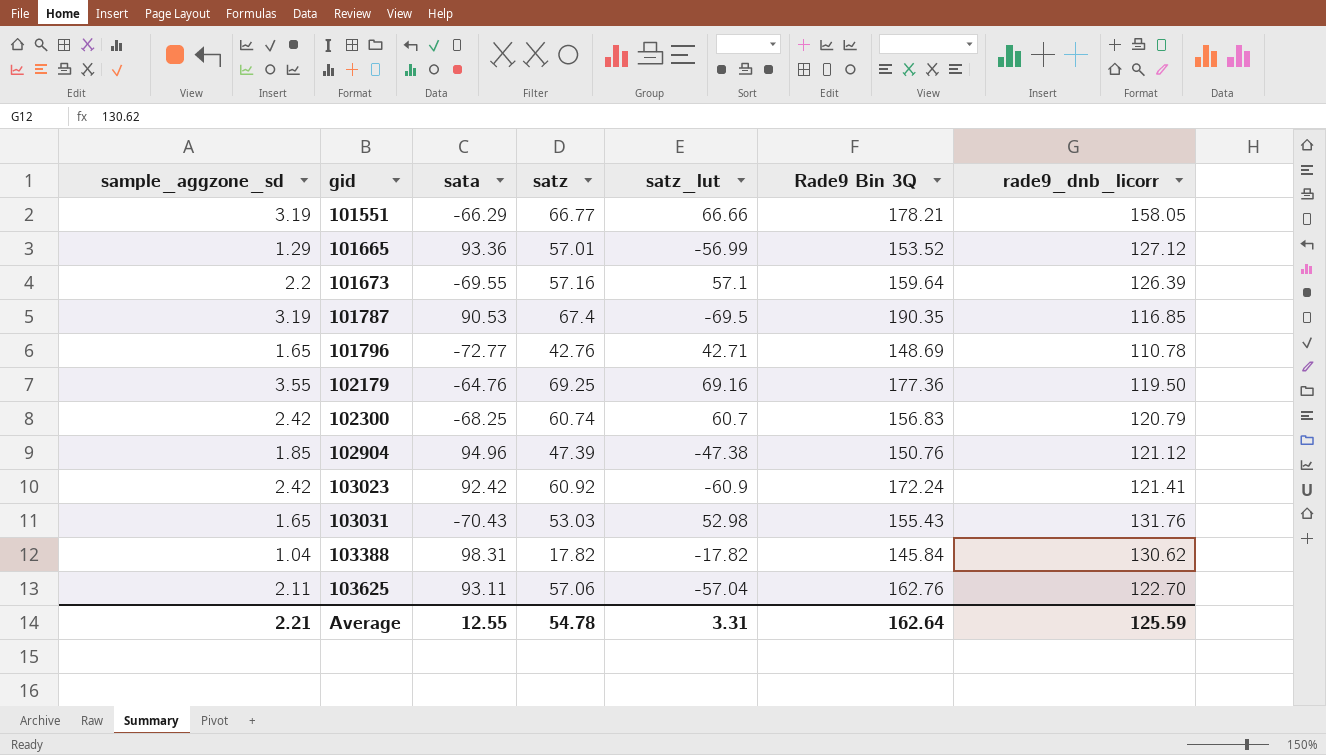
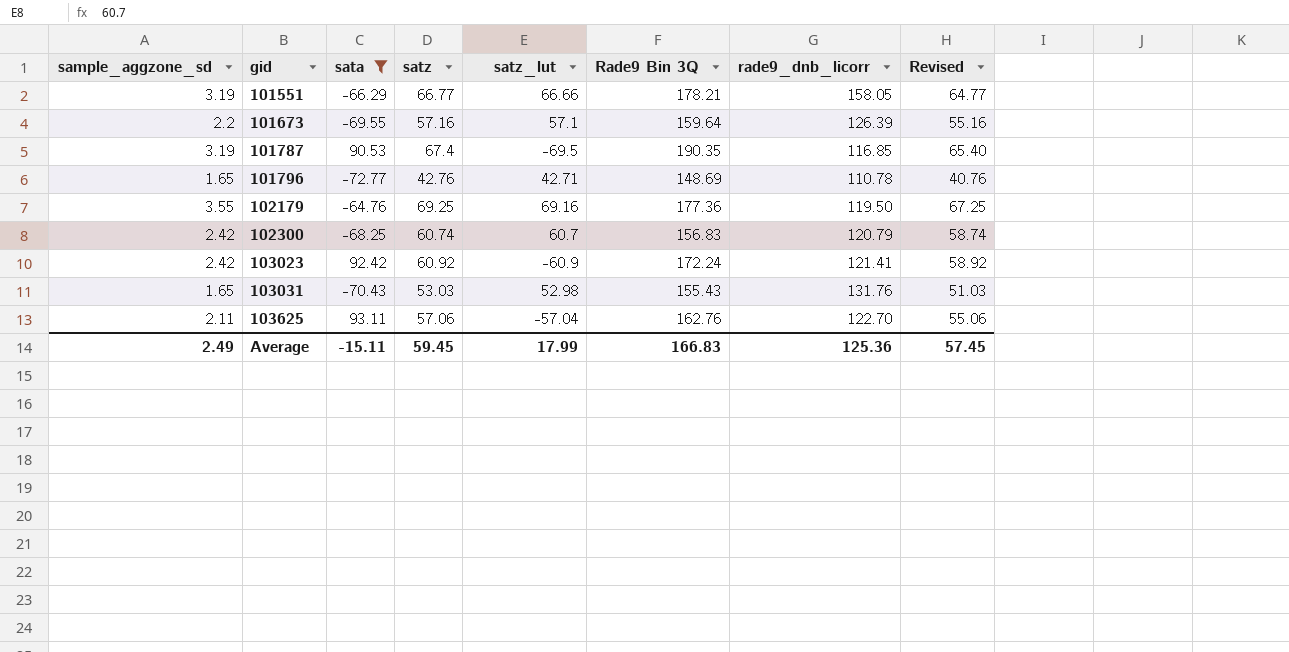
filter: none -> sata <= 93.11
column Revised | formula: none -> [satz] - 2
Average | sample_aggzone_sd: 2.21 -> 2.49
Average | sata: 12.55 -> -15.11
Average | satz: 54.78 -> 59.45
Average | satz_lut: 3.31 -> 17.99
Average | Rade9 Bin 3Q: 162.64 -> 166.83
Average | rade9_dnb_licorr: 125.59 -> 125.36

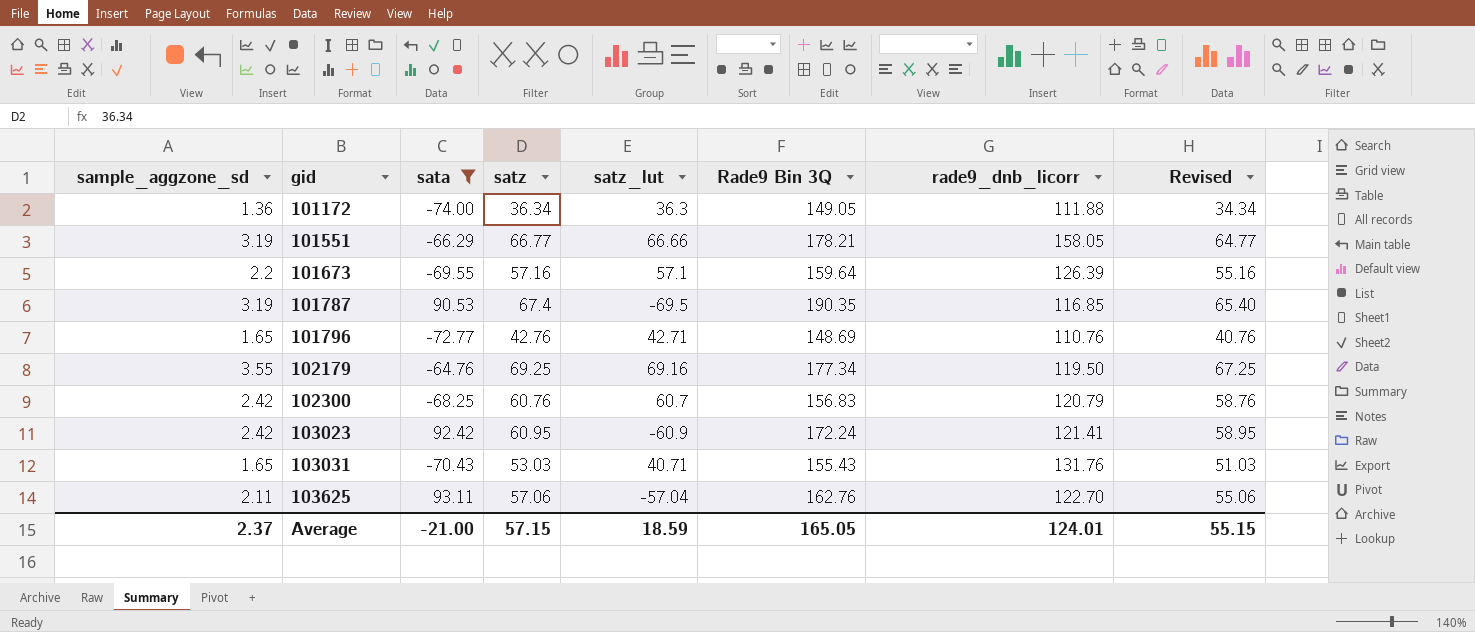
row 101172: none -> 1.36 | -74.00 | 36.34 | 36.3 | 149.05 | 111.88 | 34.34
101796 | rade9_dnb_licorr: 110.78 -> 110.76
102179 | Rade9 Bin 3Q: 177.36 -> 177.34
102300 | satz: 60.74 -> 60.76
102300 | Revised: 58.74 -> 58.76
103023 | satz: 60.92 -> 60.95
103023 | Revised: 58.92 -> 58.95
103031 | satz_lut: 52.98 -> 40.71
Average | sample_aggzone_sd: 2.49 -> 2.37
Average | sata: -15.11 -> -21.00
Average | satz: 59.45 -> 57.15
Average | satz_lut: 17.99 -> 18.59
Average | Rade9 Bin 3Q: 166.83 -> 165.05
Average | rade9_dnb_licorr: 125.36 -> 124.01
Average | Revised: 57.45 -> 55.15

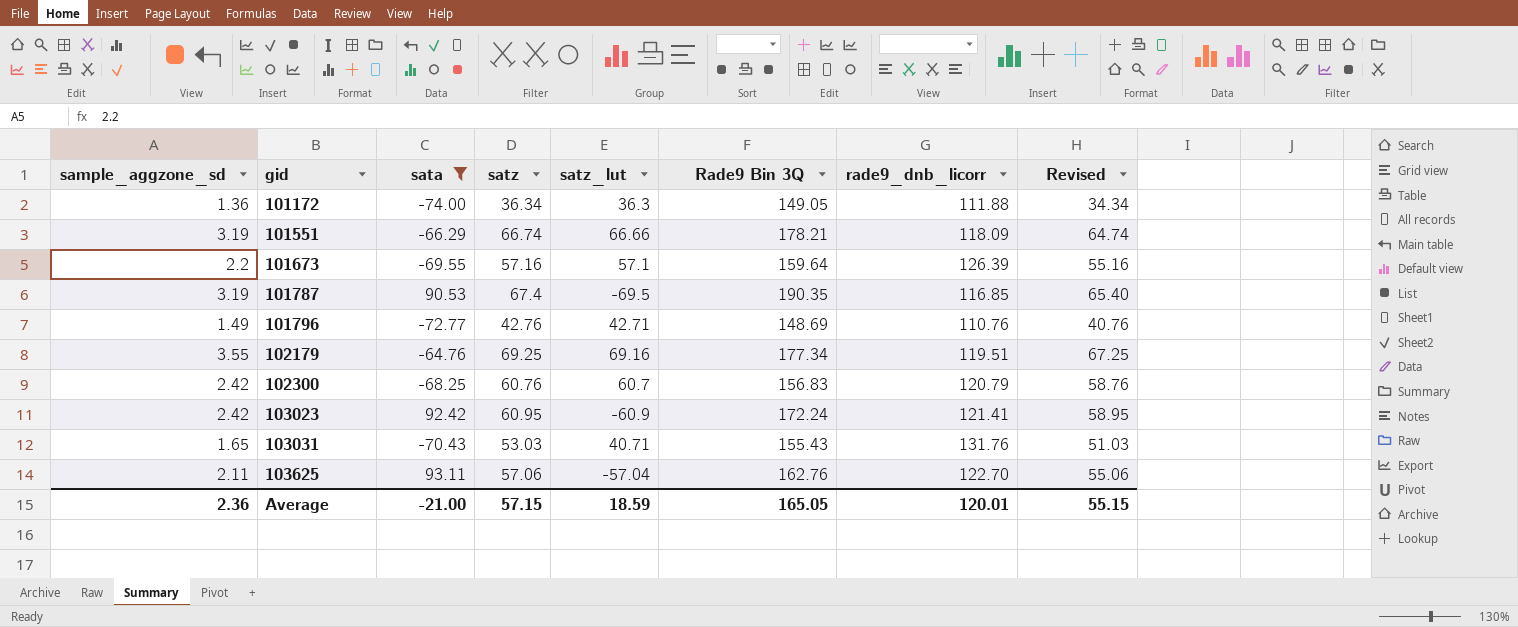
101551 | satz: 66.77 -> 66.74
101551 | rade9_dnb_licorr: 158.05 -> 118.09
101551 | Revised: 64.77 -> 64.74
101796 | sample_aggzone_sd: 1.65 -> 1.49
102179 | rade9_dnb_licorr: 119.50 -> 119.51
Average | sample_aggzone_sd: 2.37 -> 2.36
Average | rade9_dnb_licorr: 124.01 -> 120.01

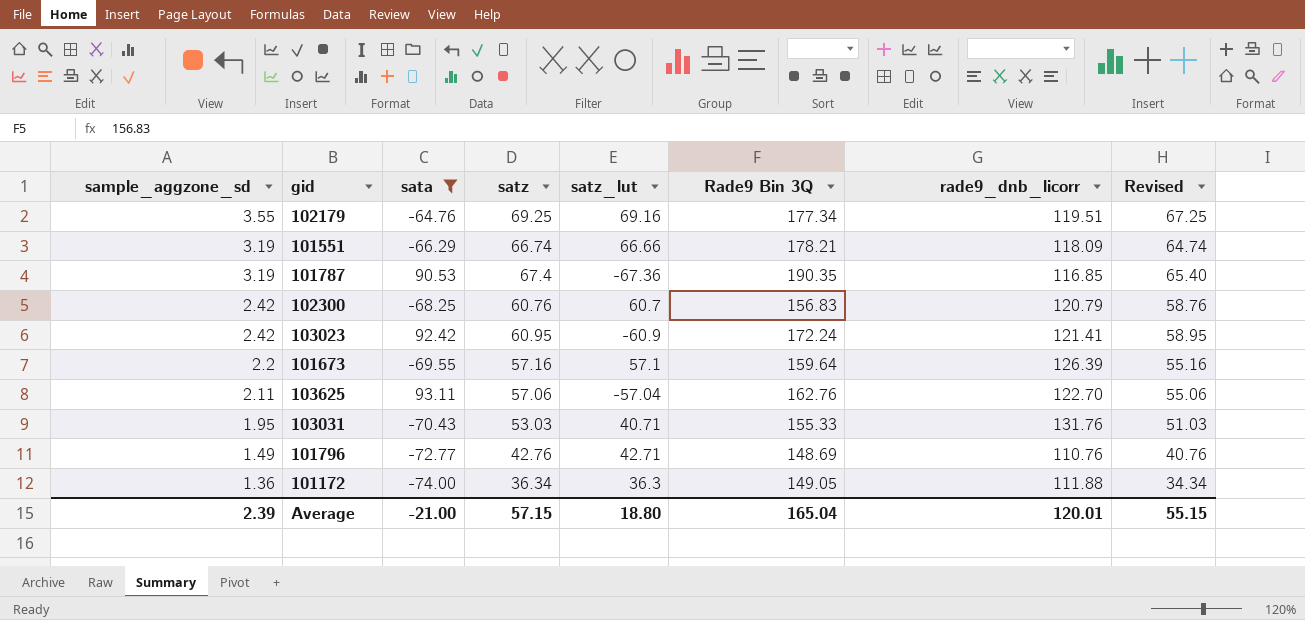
row order: gid ascending -> sample_aggzone_sd descending
101787 | satz_lut: -69.5 -> -67.36
103031 | sample_aggzone_sd: 1.65 -> 1.95
103031 | Rade9 Bin 3Q: 155.43 -> 155.33
Average | sample_aggzone_sd: 2.36 -> 2.39
Average | satz_lut: 18.59 -> 18.80
Average | Rade9 Bin 3Q: 165.05 -> 165.04

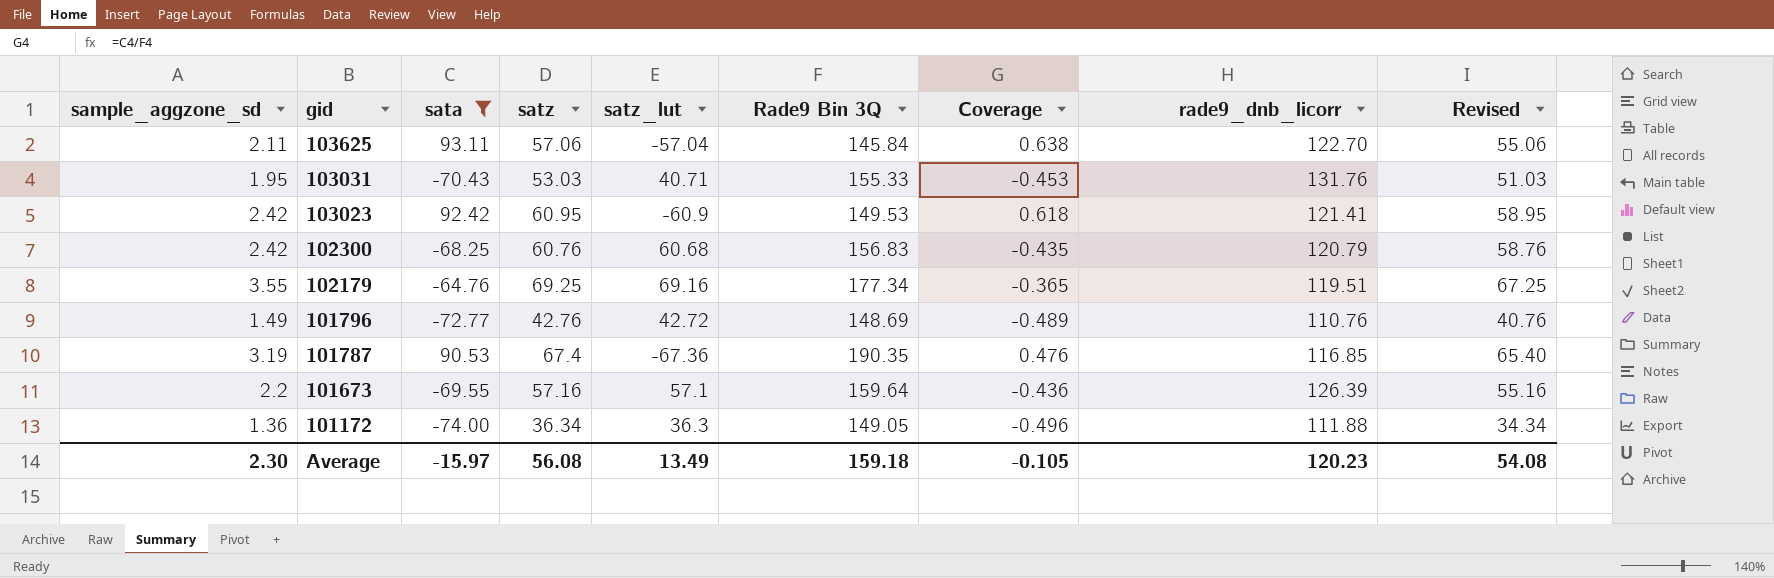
row order: sample_aggzone_sd descending -> gid descending
column Coverage | formula: none -> [sata] / [Rade9 Bin 3Q]
row 101551: 3.19 | -66.29 | 66.74 | 66.66 | 178.21 | 118.09 | 64.74 -> none
103625 | Rade9 Bin 3Q: 162.76 -> 145.84
103023 | Rade9 Bin 3Q: 172.24 -> 149.53
102300 | satz_lut: 60.7 -> 60.68
101796 | satz_lut: 42.71 -> 42.72
Average | sample_aggzone_sd: 2.39 -> 2.30
Average | sata: -21.00 -> -15.97
Average | satz: 57.15 -> 56.08
Average | satz_lut: 18.80 -> 13.49
Average | Rade9 Bin 3Q: 165.04 -> 159.18
Average | rade9_dnb_licorr: 120.01 -> 120.23
Average | Revised: 55.15 -> 54.08

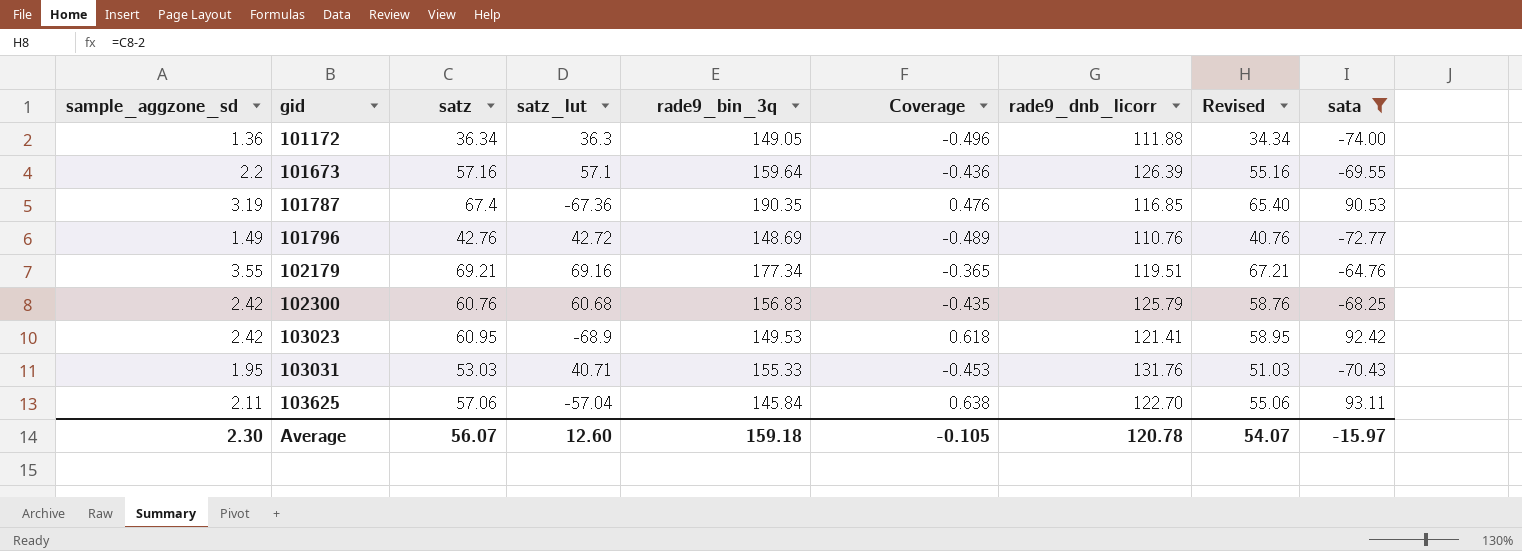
row order: gid descending -> gid ascending
column name: Rade9 Bin 3Q -> rade9_bin_3q
column sata | position: 3 -> 9
102179 | satz: 69.25 -> 69.21
102179 | Revised: 67.25 -> 67.21
102300 | rade9_dnb_licorr: 120.79 -> 125.79
103023 | satz_lut: -60.9 -> -68.9
Average | satz: 56.08 -> 56.07
Average | satz_lut: 13.49 -> 12.60
Average | rade9_dnb_licorr: 120.23 -> 120.78
Average | Revised: 54.08 -> 54.07

